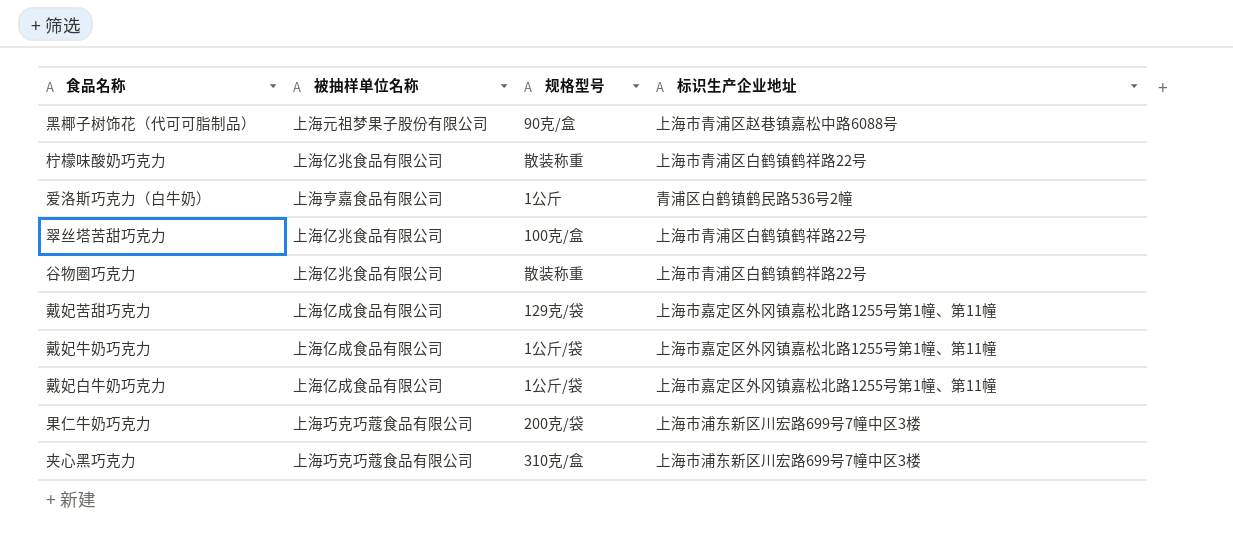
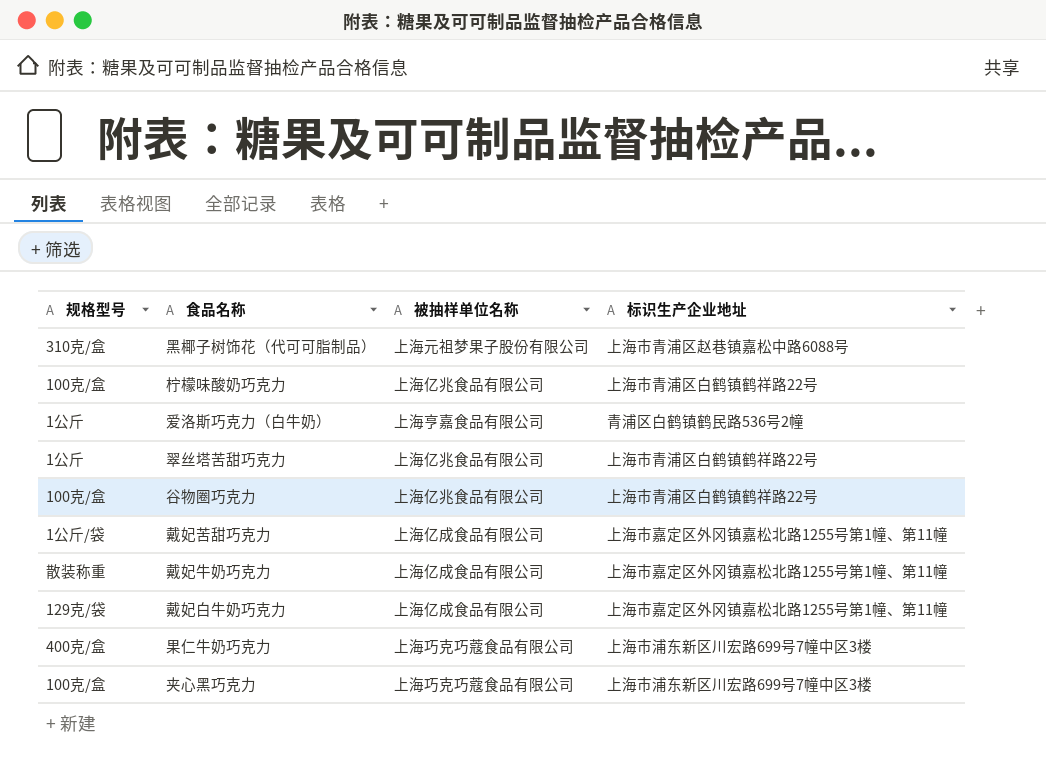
column 规格型号 | position: 3 -> 1
黑椰子树饰花（代可可脂制品） | 规格型号: 90克/盒 -> 310克/盒
柠檬味酸奶巧克力 | 规格型号: 散装称重 -> 100克/盒
翠丝塔苦甜巧克力 | 规格型号: 100克/盒 -> 1公斤
谷物圈巧克力 | 规格型号: 散装称重 -> 100克/盒
戴妃苦甜巧克力 | 规格型号: 129克/袋 -> 1公斤/袋
戴妃牛奶巧克力 | 规格型号: 1公斤/袋 -> 散装称重
戴妃白牛奶巧克力 | 规格型号: 1公斤/袋 -> 129克/袋
果仁牛奶巧克力 | 规格型号: 200克/袋 -> 400克/盒
夹心黑巧克力 | 规格型号: 310克/盒 -> 100克/盒

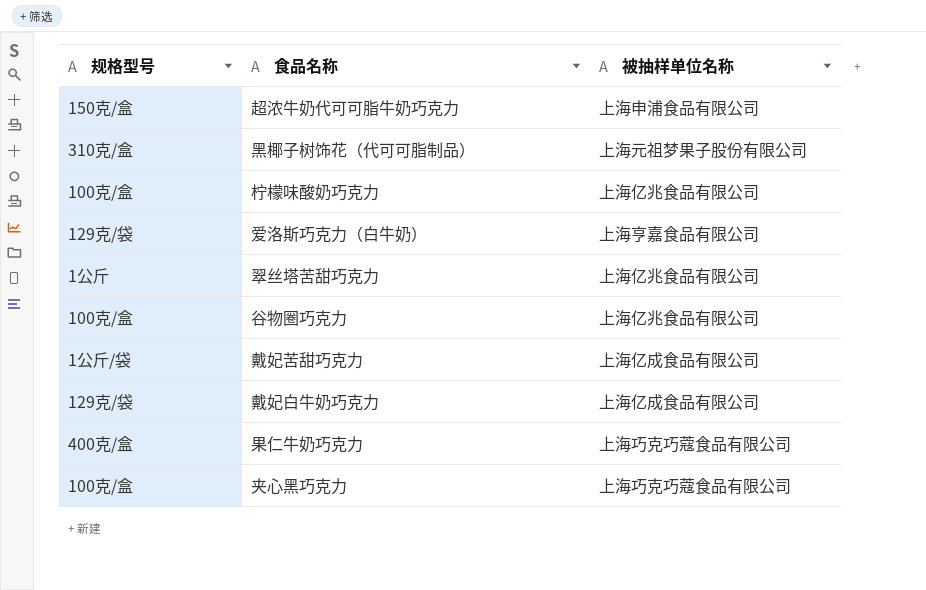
column 标识生产企业地址 | position: 4 -> none
row 戴妃牛奶巧克力: 散装称重 | 上海亿成食品有限公司 | 上海市嘉定区外冈镇嘉松北路1255号第1幢、第11幢 -> none
row 超浓牛奶代可可脂牛奶巧克力: none -> 150克/盒 | 上海申浦食品有限公司
爱洛斯巧克力（白牛奶） | 规格型号: 1公斤 -> 129克/袋

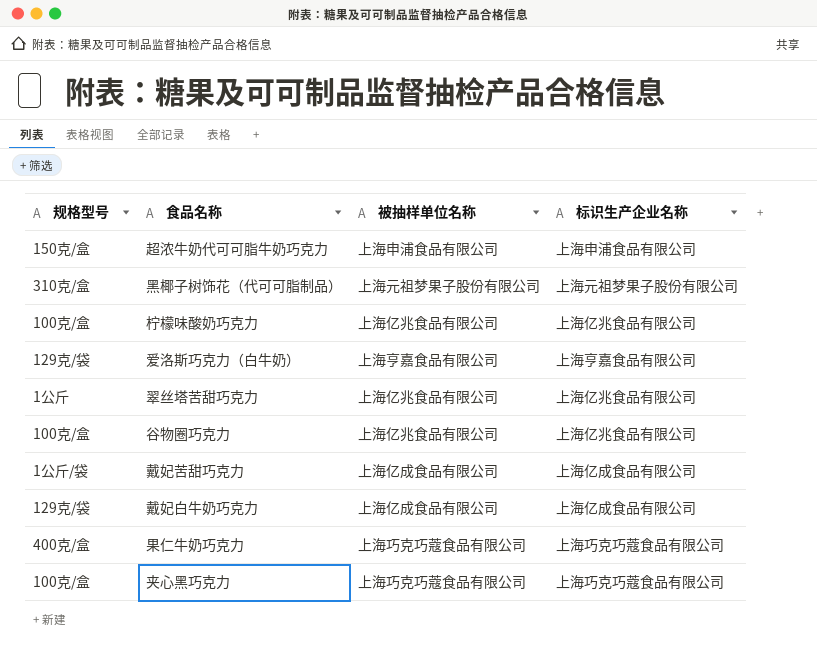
column 标识生产企业名称 | position: none -> 4

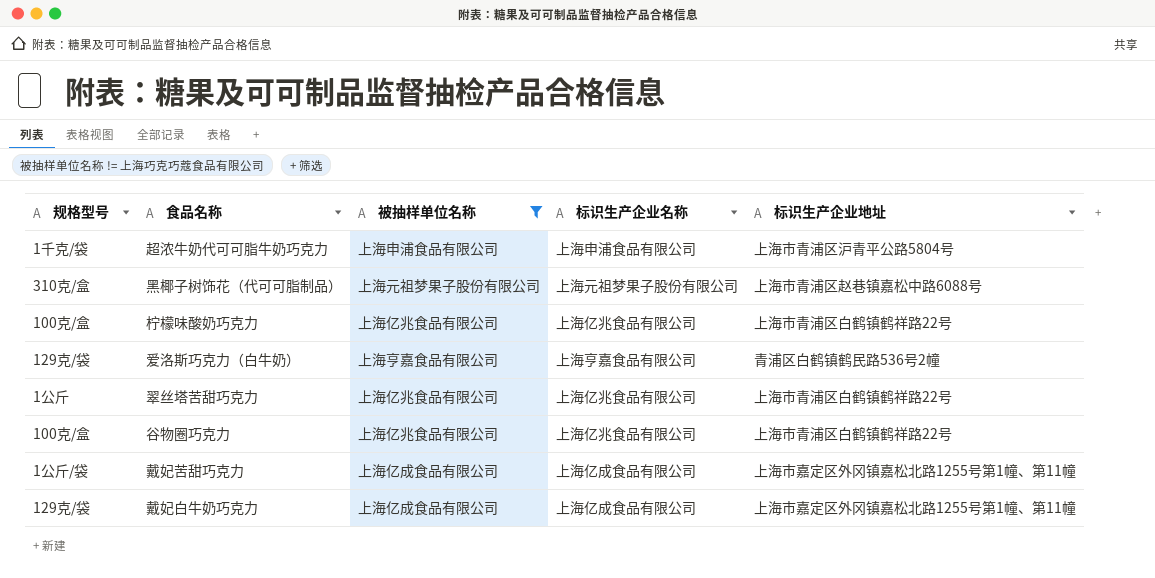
filter: none -> 被抽样单位名称 != 上海巧克巧蔻食品有限公司
column 标识生产企业地址 | position: none -> 5
超浓牛奶代可可脂牛奶巧克力 | 规格型号: 150克/盒 -> 1千克/袋

